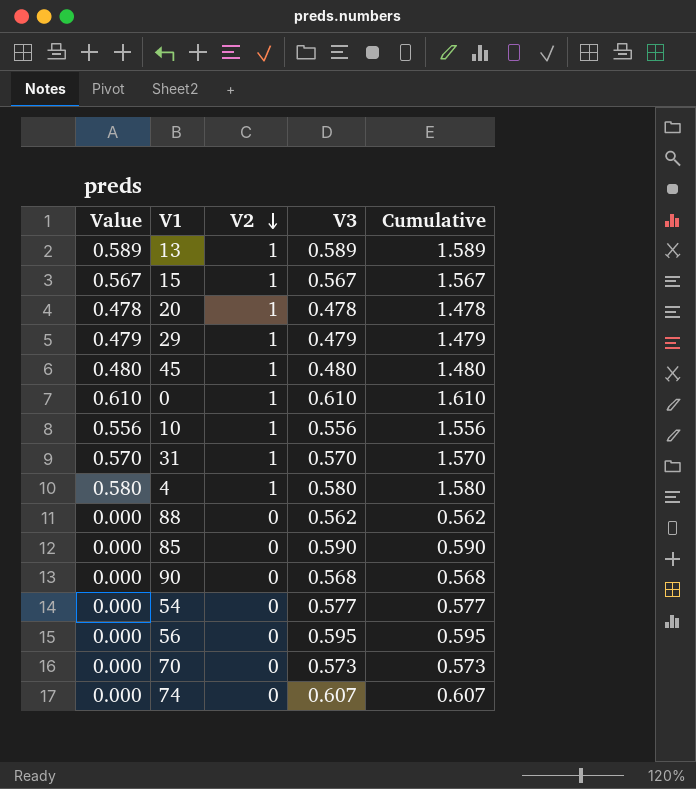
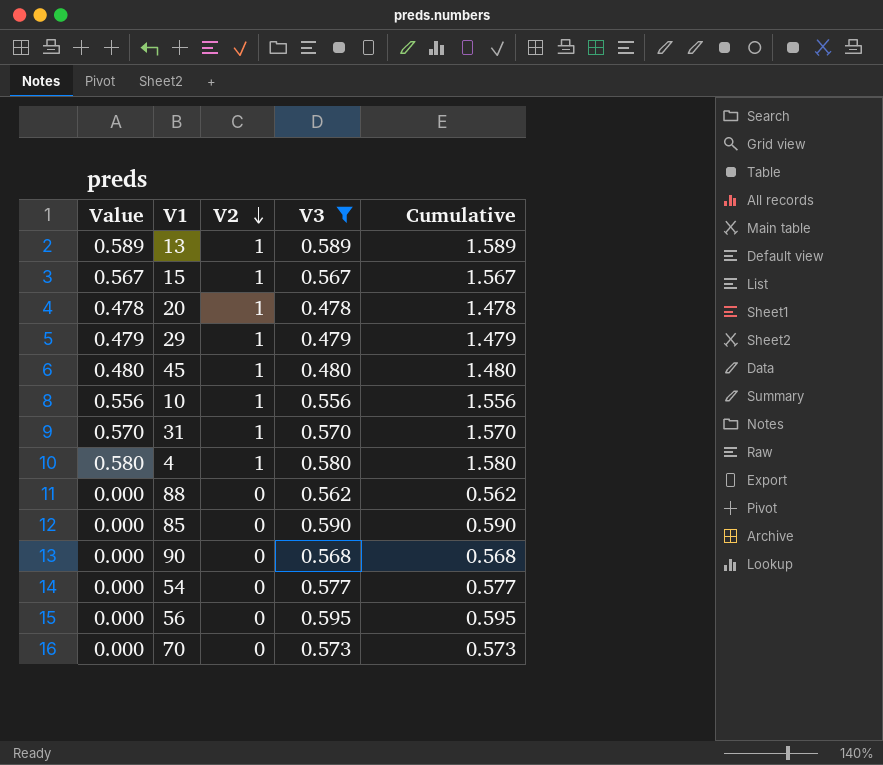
filter: none -> V3 <= 0.595

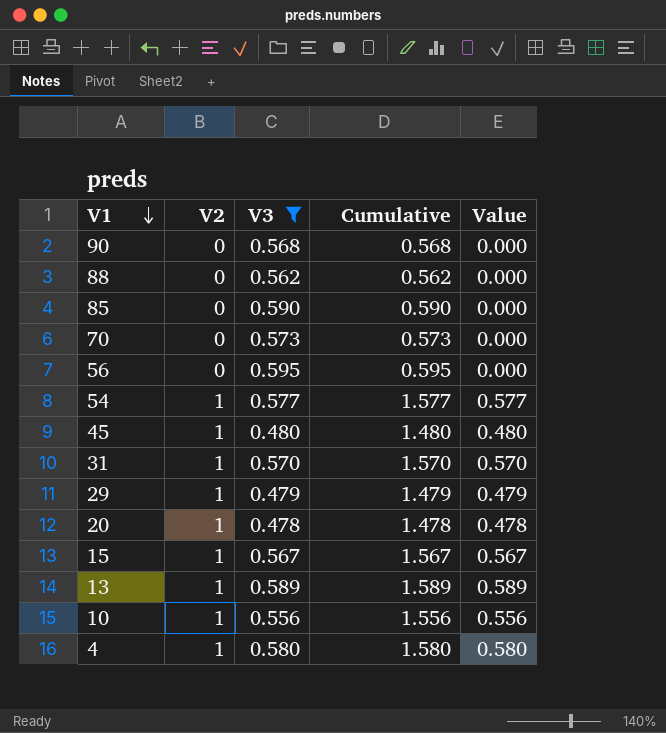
row order: V2 descending -> V1 descending
column Value | position: 1 -> 5
54 | V2: 0 -> 1
54 | Cumulative: 0.577 -> 1.577
54 | Value: 0.000 -> 0.577

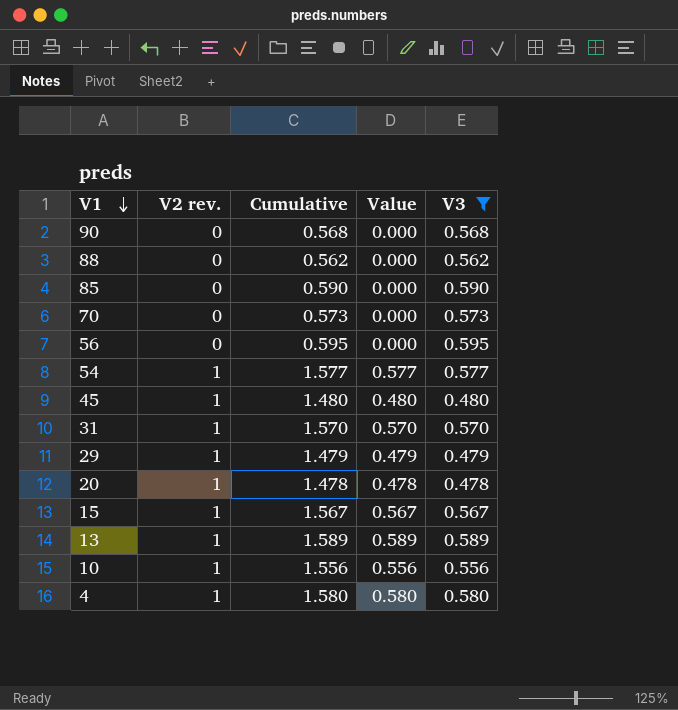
column name: V2 -> V2 rev.
column V3 | position: 3 -> 5

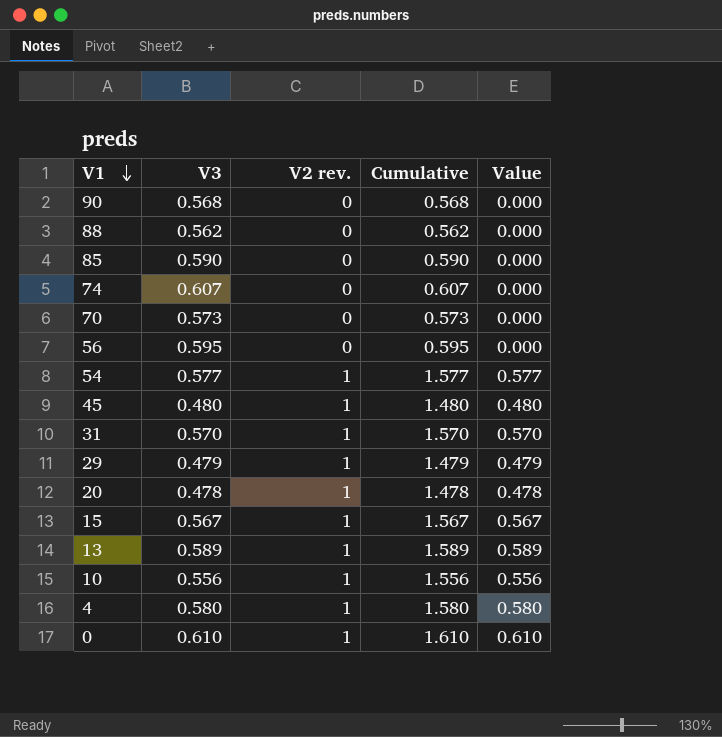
filter: V3 <= 0.595 -> none
column V3 | position: 5 -> 2

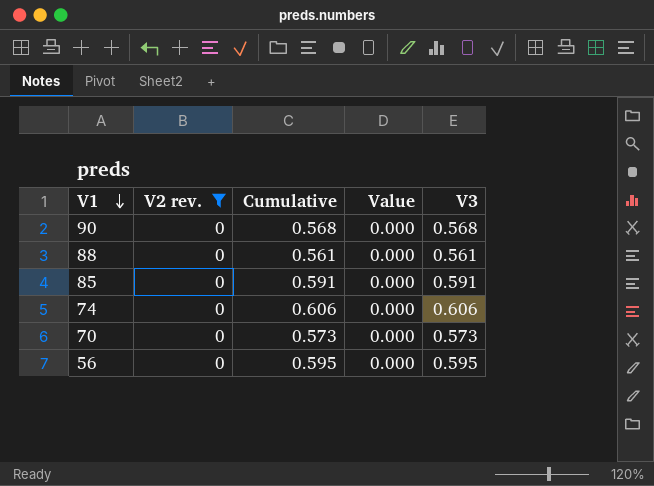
filter: none -> V2 rev. = 0
column V3 | position: 2 -> 5
88 | Cumulative: 0.562 -> 0.561
88 | V3: 0.562 -> 0.561
85 | Cumulative: 0.590 -> 0.591
85 | V3: 0.590 -> 0.591
74 | Cumulative: 0.607 -> 0.606
74 | V3: 0.607 -> 0.606

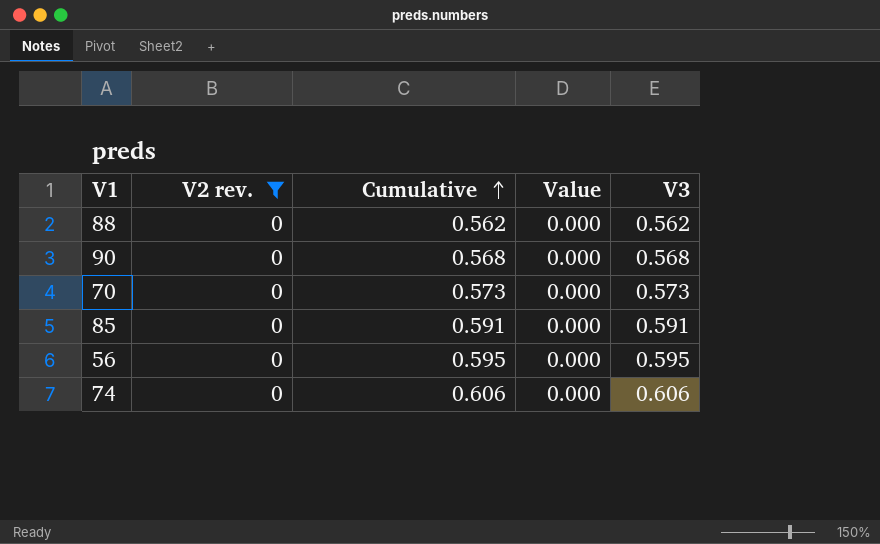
row order: V1 descending -> Cumulative ascending
88 | Cumulative: 0.561 -> 0.562
88 | V3: 0.561 -> 0.562

